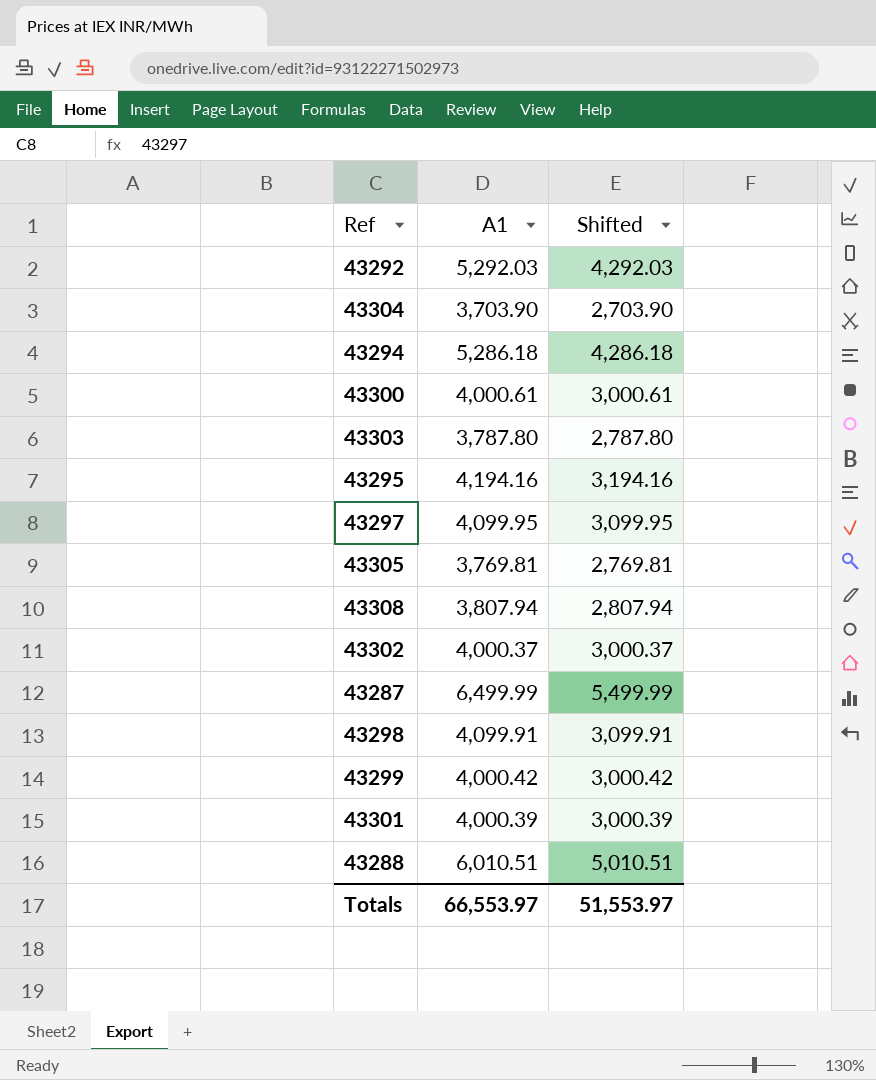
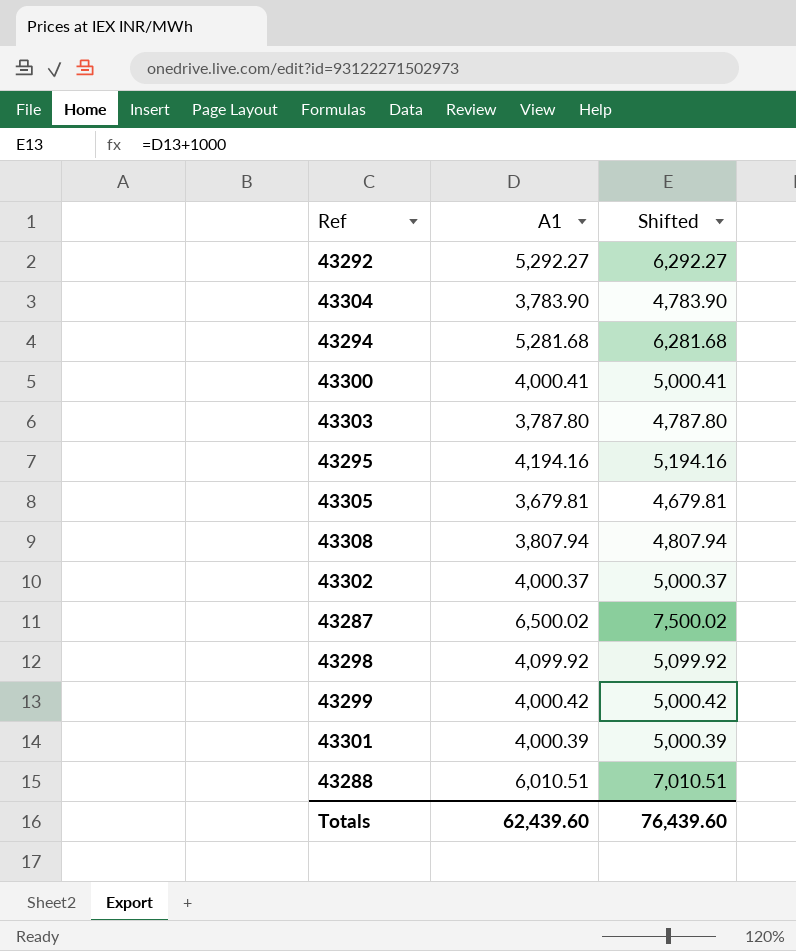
column Shifted | formula: [A1] - 1000 -> [A1] + 1000
row 43297: 4,099.95 | 3,099.95 -> none
43292 | A1: 5,292.03 -> 5,292.27
43304 | A1: 3,703.90 -> 3,783.90
43294 | A1: 5,286.18 -> 5,281.68
43300 | A1: 4,000.61 -> 4,000.41
43305 | A1: 3,769.81 -> 3,679.81
43287 | A1: 6,499.99 -> 6,500.02
43298 | A1: 4,099.91 -> 4,099.92
Totals | A1: 66,553.97 -> 62,439.60
Totals | Shifted: 51,553.97 -> 76,439.60

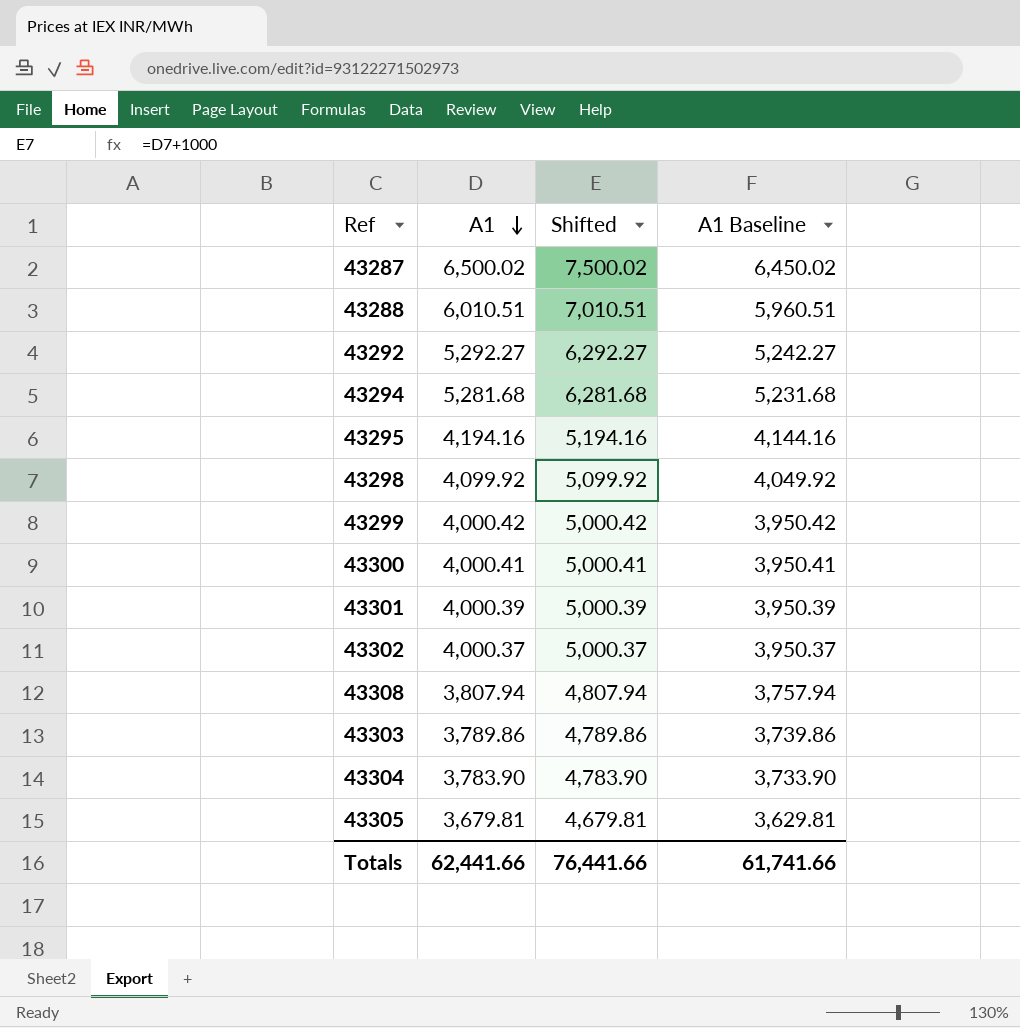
row order: none -> A1 descending
column A1 Baseline | formula: none -> [A1] - 50
43303 | A1: 3,787.80 -> 3,789.86
43303 | Shifted: 4,787.80 -> 4,789.86
Totals | A1: 62,439.60 -> 62,441.66
Totals | Shifted: 76,439.60 -> 76,441.66

